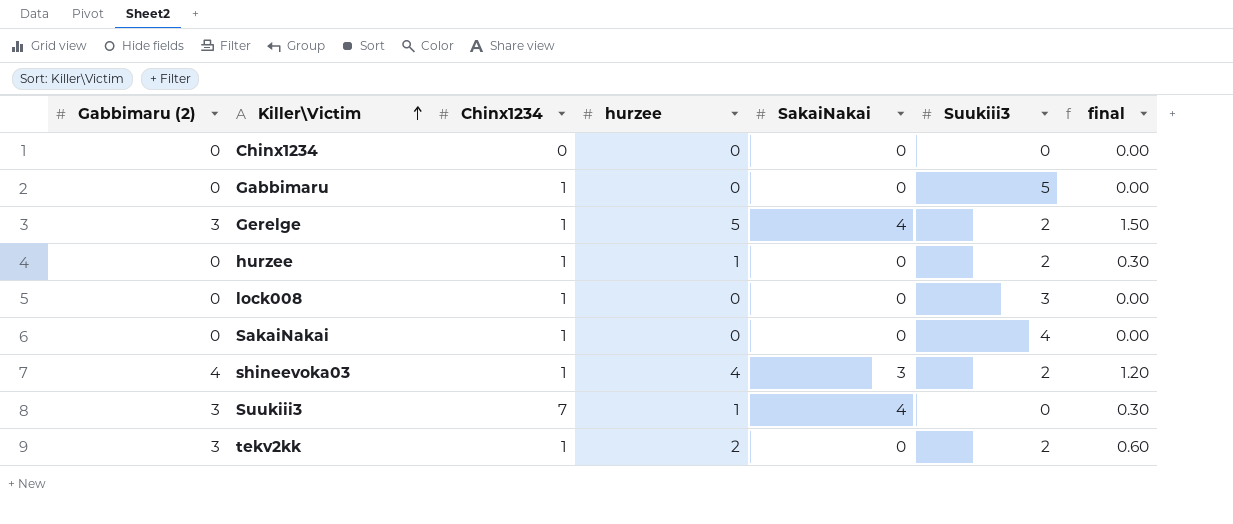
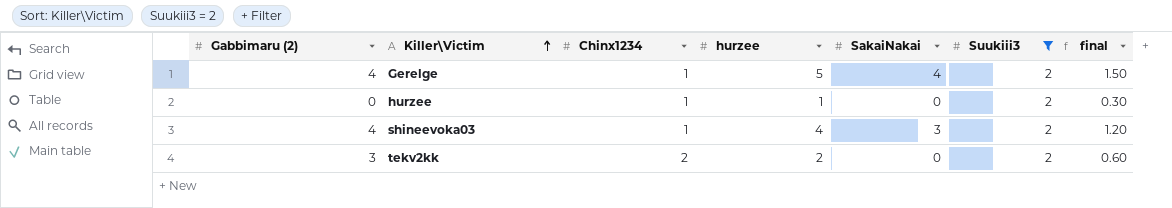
filter: none -> Suukiii3 = 2
Gerelge | Gabbimaru (2): 3 -> 4
tekv2kk | Chinx1234: 1 -> 2

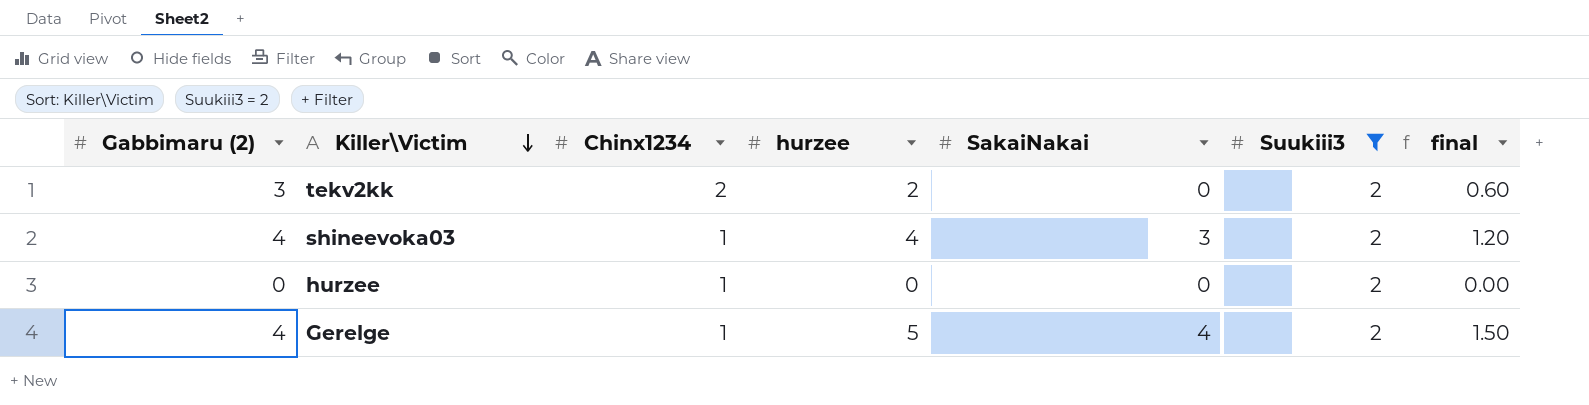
row order: Killer\Victim ascending -> Killer\Victim descending
hurzee | hurzee: 1 -> 0
hurzee | final: 0.30 -> 0.00

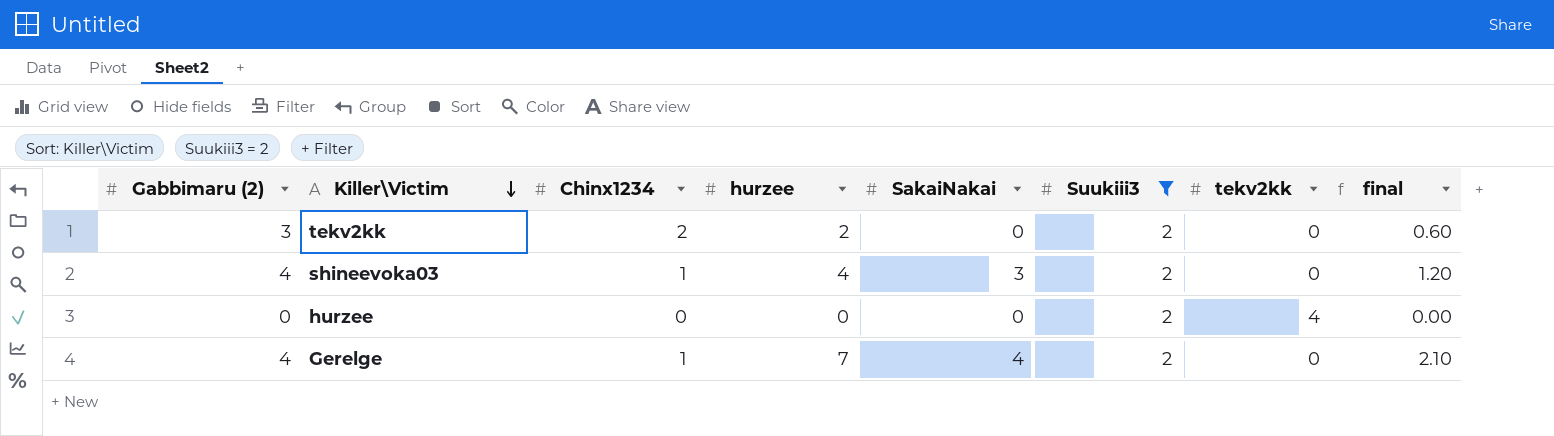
column tekv2kk | position: none -> 7
hurzee | Chinx1234: 1 -> 0
Gerelge | hurzee: 5 -> 7
Gerelge | final: 1.50 -> 2.10

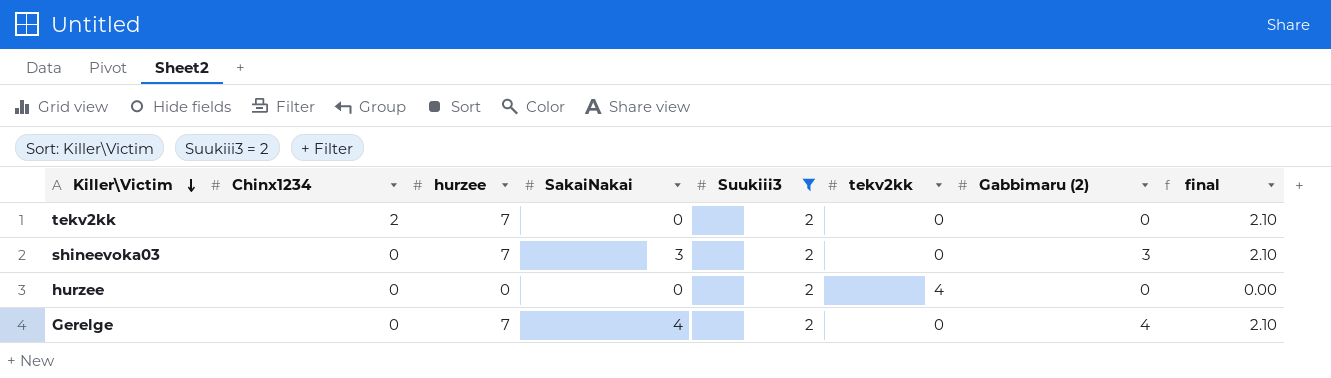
column Gabbimaru (2) | position: 1 -> 7
tekv2kk | hurzee: 2 -> 7
tekv2kk | Gabbimaru (2): 3 -> 0
tekv2kk | final: 0.60 -> 2.10
shineevoka03 | Chinx1234: 1 -> 0
shineevoka03 | hurzee: 4 -> 7
shineevoka03 | Gabbimaru (2): 4 -> 3
shineevoka03 | final: 1.20 -> 2.10
Gerelge | Chinx1234: 1 -> 0

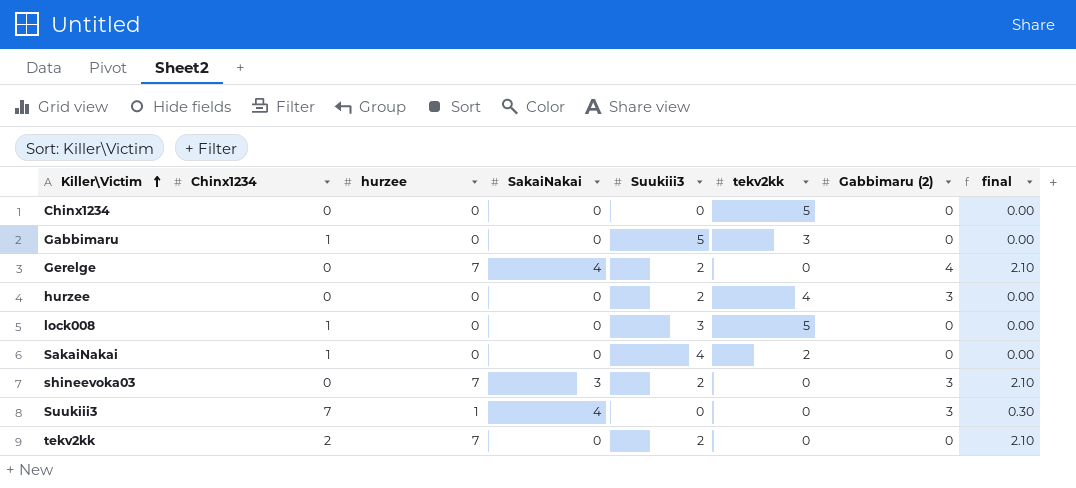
filter: Suukiii3 = 2 -> none
row order: Killer\Victim descending -> Killer\Victim ascending
hurzee | Gabbimaru (2): 0 -> 3

